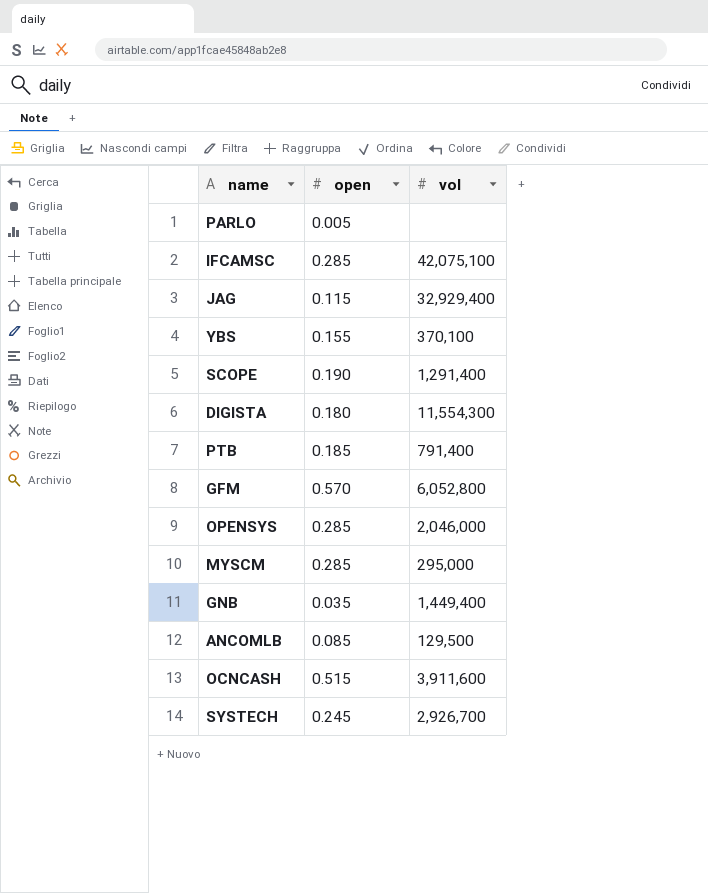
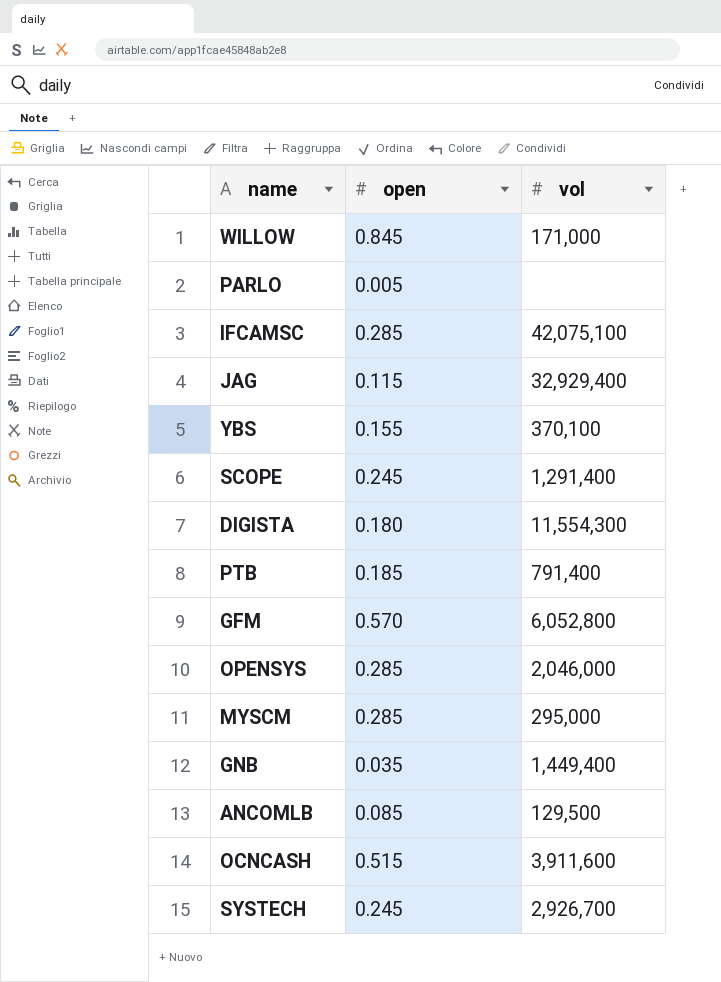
row WILLOW: none -> 0.845 | 171,000
SCOPE | open: 0.190 -> 0.245

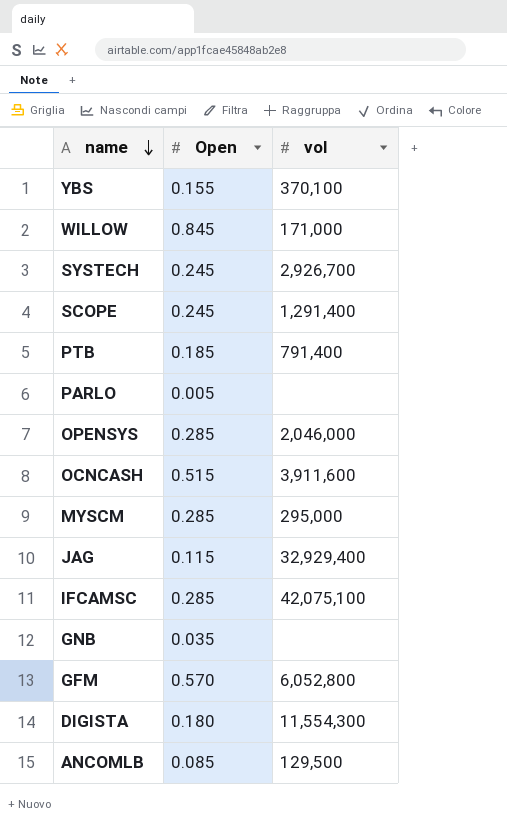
row order: none -> name descending
column name: open -> Open
GNB | vol: 1,449,400 -> none

